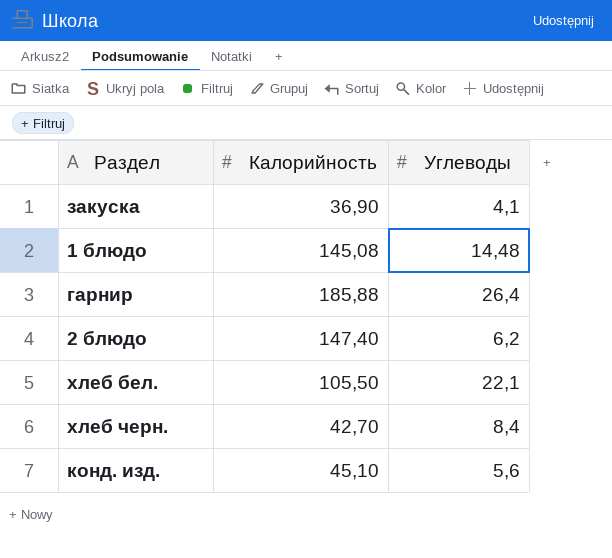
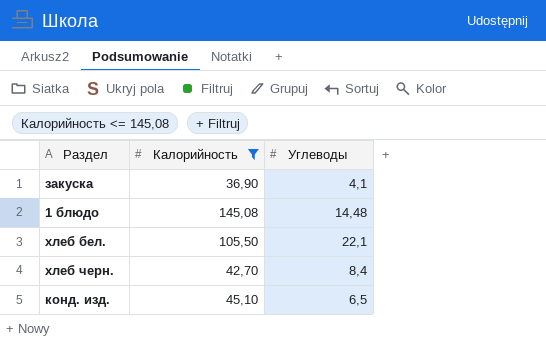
filter: none -> Калорийность <= 145,08
конд. изд. | Углеводы: 5,6 -> 6,5

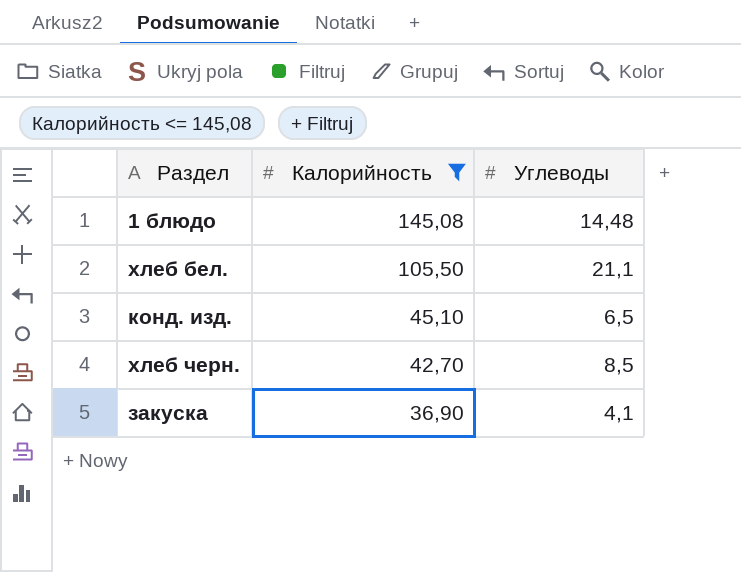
row order: none -> Калорийность descending
хлеб бел. | Углеводы: 22,1 -> 21,1
хлеб черн. | Углеводы: 8,4 -> 8,5

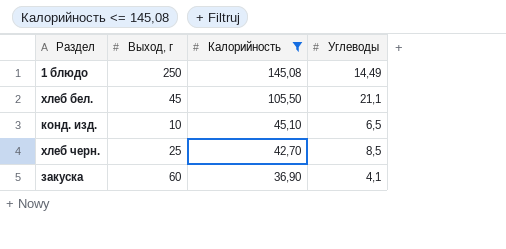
column Выход, г | position: none -> 2
1 блюдо | Углеводы: 14,48 -> 14,49

